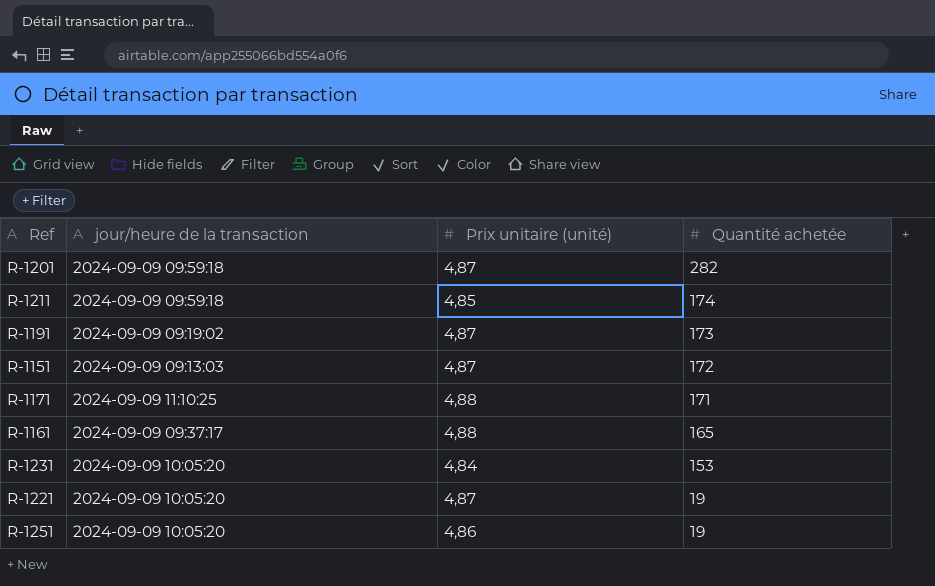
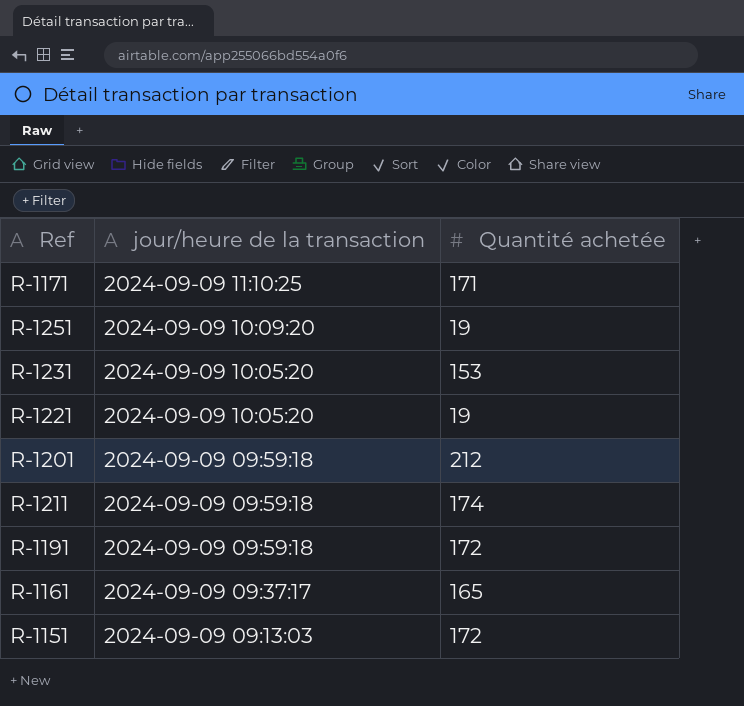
row order: Quantité achetée descending -> jour/heure de la transaction descending
column Prix unitaire (unité) | position: 3 -> none
R-1251 | jour/heure de la transaction: 2024-09-09 10:05:20 -> 2024-09-09 10:09:20
R-1201 | Quantité achetée: 282 -> 212
R-1191 | jour/heure de la transaction: 2024-09-09 09:19:02 -> 2024-09-09 09:59:18
R-1191 | Quantité achetée: 173 -> 172

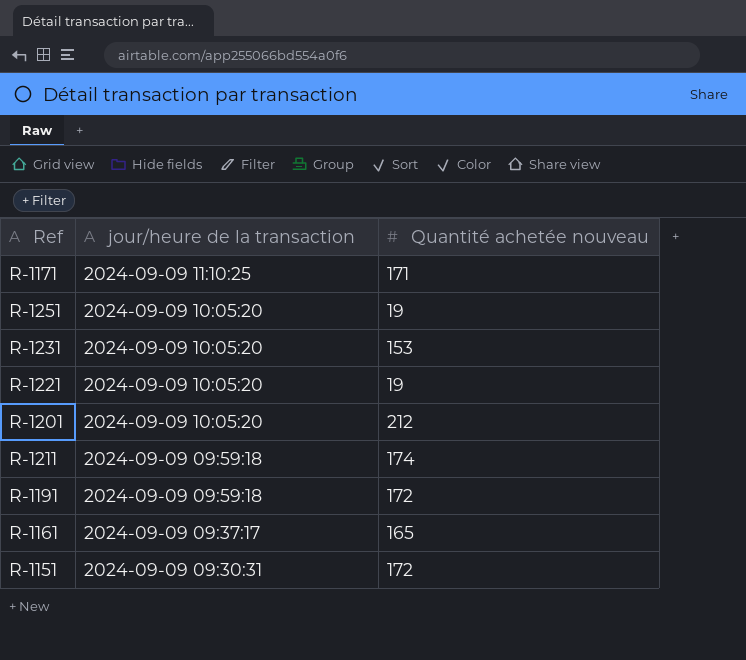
column name: Quantité achetée -> Quantité achetée nouveau
R-1251 | jour/heure de la transaction: 2024-09-09 10:09:20 -> 2024-09-09 10:05:20
R-1201 | jour/heure de la transaction: 2024-09-09 09:59:18 -> 2024-09-09 10:05:20
R-1151 | jour/heure de la transaction: 2024-09-09 09:13:03 -> 2024-09-09 09:30:31

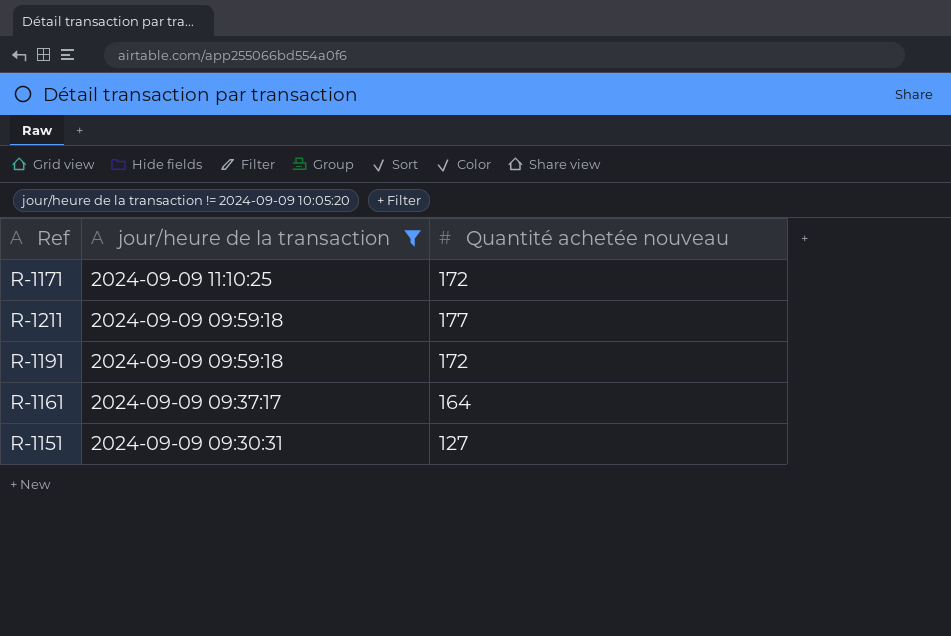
filter: none -> jour/heure de la transaction != 2024-09-09 10:05:20
R-1171 | Quantité achetée nouveau: 171 -> 172
R-1211 | Quantité achetée nouveau: 174 -> 177
R-1161 | Quantité achetée nouveau: 165 -> 164
R-1151 | Quantité achetée nouveau: 172 -> 127

